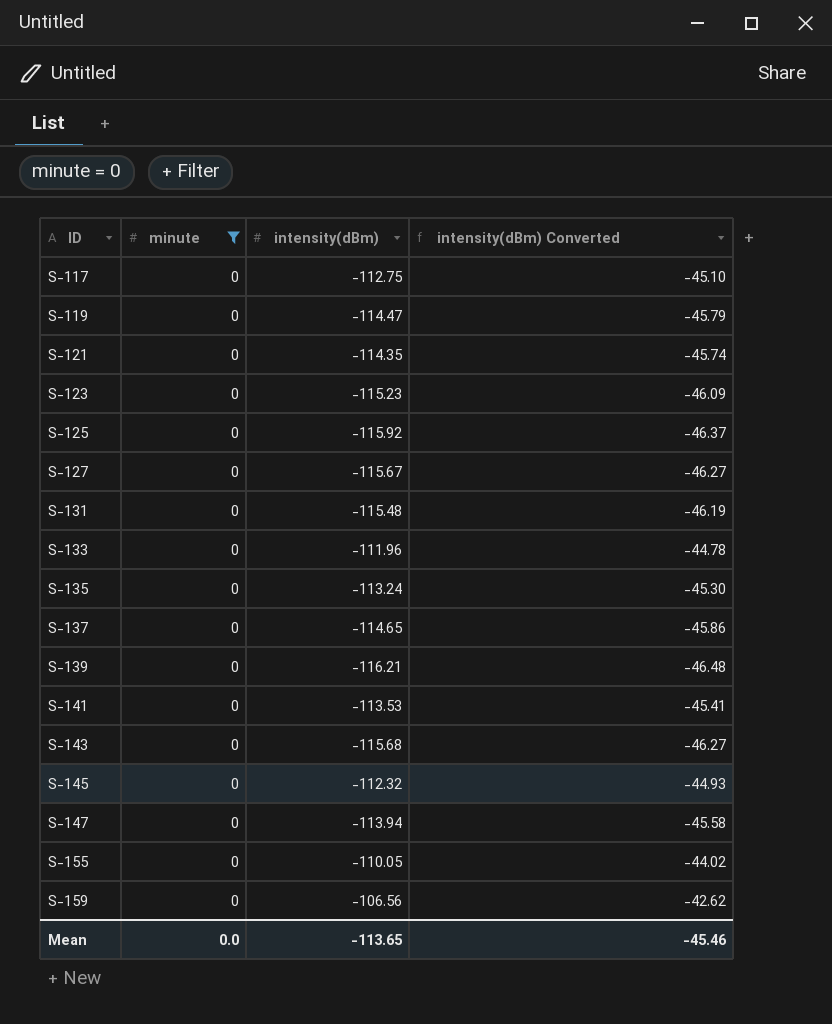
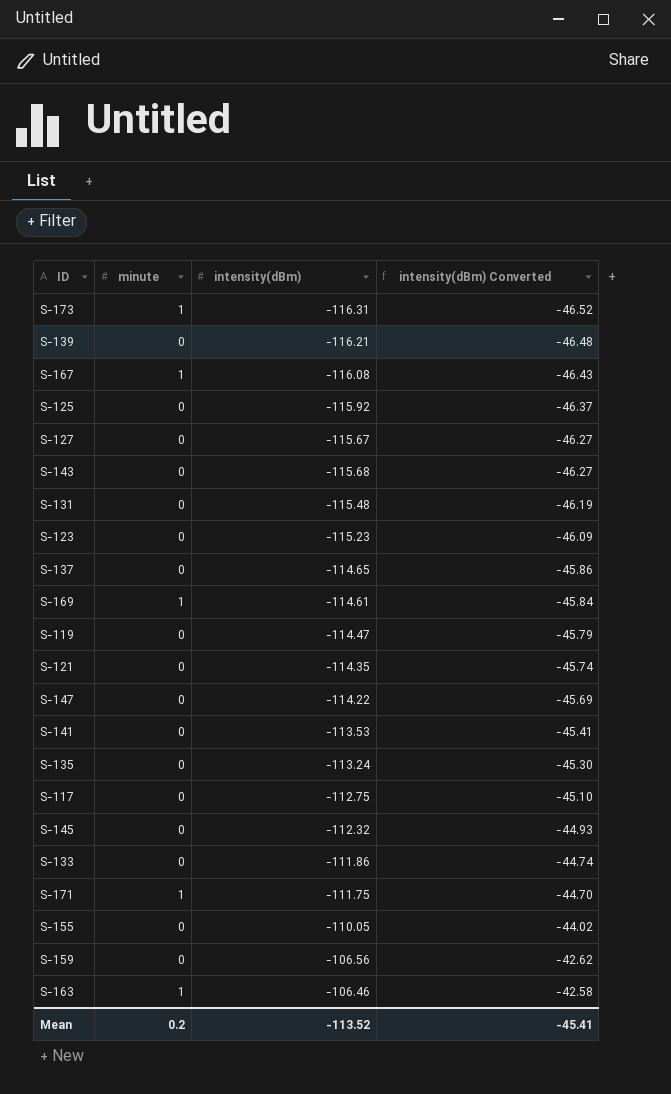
filter: minute = 0 -> none
row order: ID ascending -> intensity(dBm) Converted ascending
S-147 | intensity(dBm): -113.94 -> -114.22
S-147 | intensity(dBm) Converted: -45.58 -> -45.69
S-133 | intensity(dBm): -111.96 -> -111.86
S-133 | intensity(dBm) Converted: -44.78 -> -44.74
Mean | minute: 0.0 -> 0.2
Mean | intensity(dBm): -113.65 -> -113.52
Mean | intensity(dBm) Converted: -45.46 -> -45.41

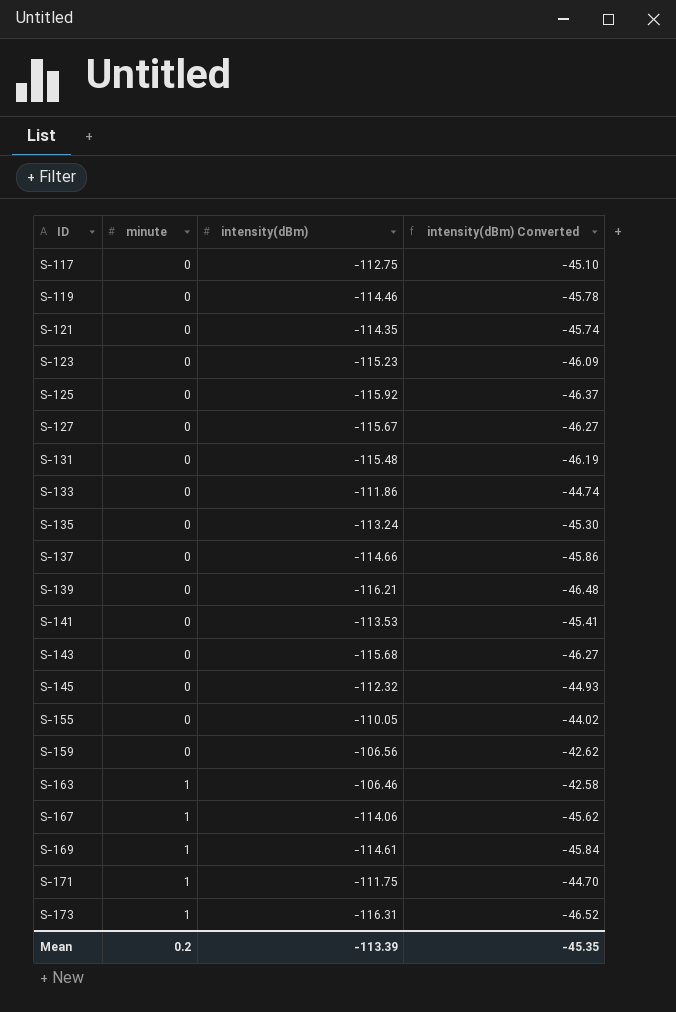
row order: intensity(dBm) Converted ascending -> ID ascending
row S-147: 0 | -114.22 | -45.69 -> none
S-119 | intensity(dBm): -114.47 -> -114.46
S-119 | intensity(dBm) Converted: -45.79 -> -45.78
S-137 | intensity(dBm): -114.65 -> -114.66
S-167 | intensity(dBm): -116.08 -> -114.06
S-167 | intensity(dBm) Converted: -46.43 -> -45.62
Mean | intensity(dBm): -113.52 -> -113.39
Mean | intensity(dBm) Converted: -45.41 -> -45.35

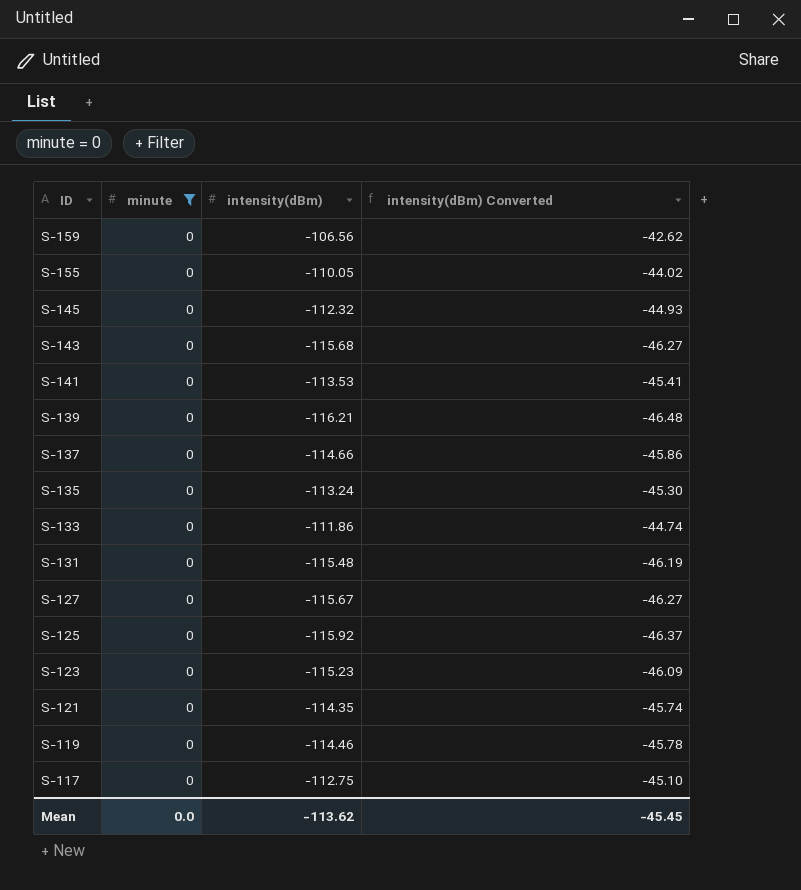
filter: none -> minute = 0
row order: ID ascending -> ID descending
Mean | minute: 0.2 -> 0.0
Mean | intensity(dBm): -113.39 -> -113.62
Mean | intensity(dBm) Converted: -45.35 -> -45.45

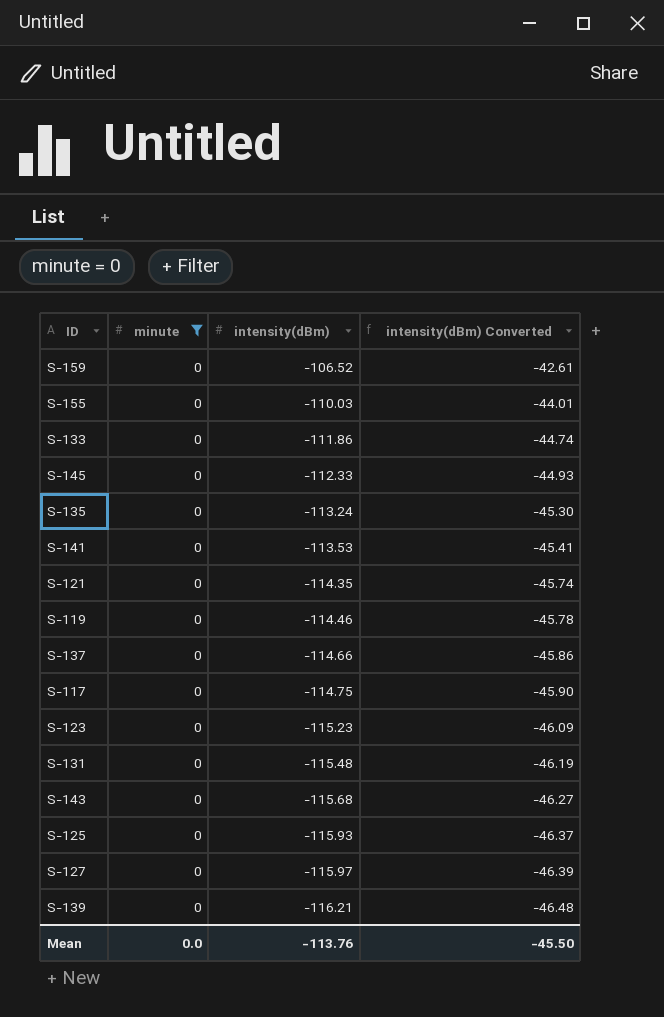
row order: ID descending -> intensity(dBm) descending
S-159 | intensity(dBm): -106.56 -> -106.52
S-159 | intensity(dBm) Converted: -42.62 -> -42.61
S-155 | intensity(dBm): -110.05 -> -110.03
S-155 | intensity(dBm) Converted: -44.02 -> -44.01
S-145 | intensity(dBm): -112.32 -> -112.33
S-117 | intensity(dBm): -112.75 -> -114.75
S-117 | intensity(dBm) Converted: -45.10 -> -45.90
S-125 | intensity(dBm): -115.92 -> -115.93
S-127 | intensity(dBm): -115.67 -> -115.97
S-127 | intensity(dBm) Converted: -46.27 -> -46.39
Mean | intensity(dBm): -113.62 -> -113.76
Mean | intensity(dBm) Converted: -45.45 -> -45.50

